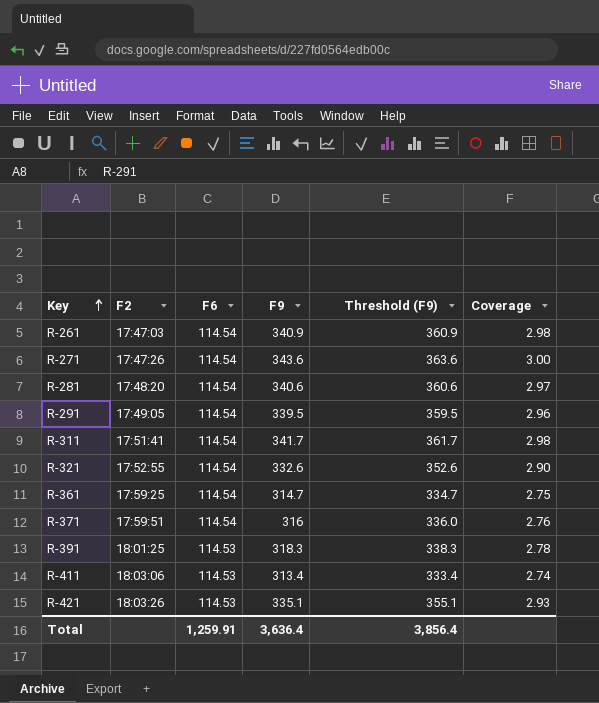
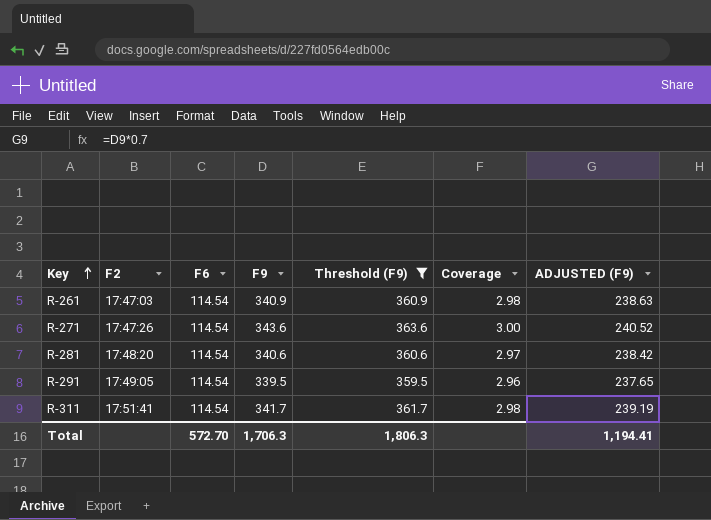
filter: none -> Threshold (F9) >= 359.5
column ADJUSTED (F9) | formula: none -> [F9] * 0.7
Total | F6: 1,259.91 -> 572.70
Total | F9: 3,636.4 -> 1,706.3
Total | Threshold (F9): 3,856.4 -> 1,806.3

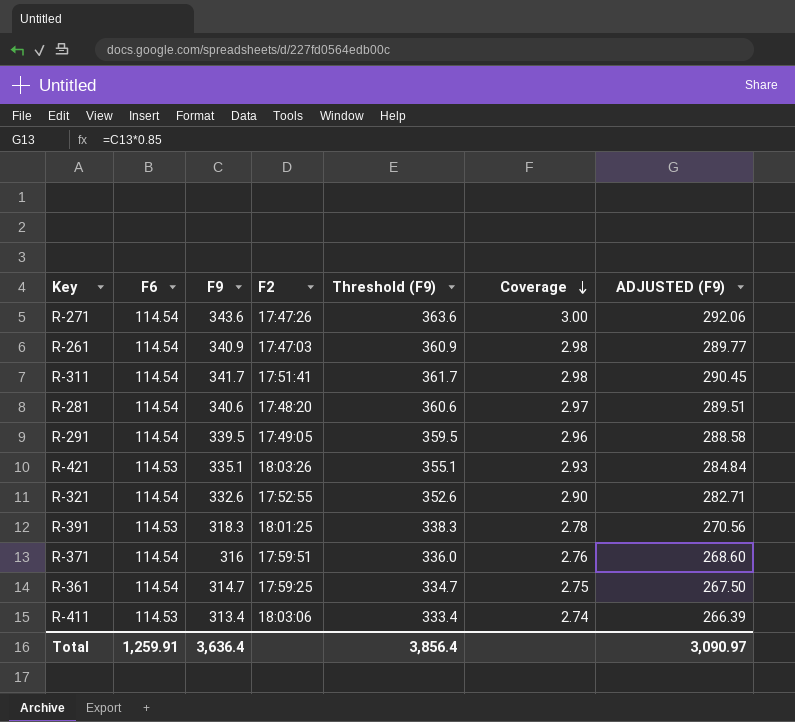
filter: Threshold (F9) >= 359.5 -> none
row order: Key ascending -> Coverage descending
column F2 | position: 2 -> 4
column ADJUSTED (F9) | formula: [F9] * 0.7 -> [F9] * 0.85
Total | F6: 572.70 -> 1,259.91
Total | F9: 1,706.3 -> 3,636.4
Total | Threshold (F9): 1,806.3 -> 3,856.4
Total | ADJUSTED (F9): 1,194.41 -> 3,090.97

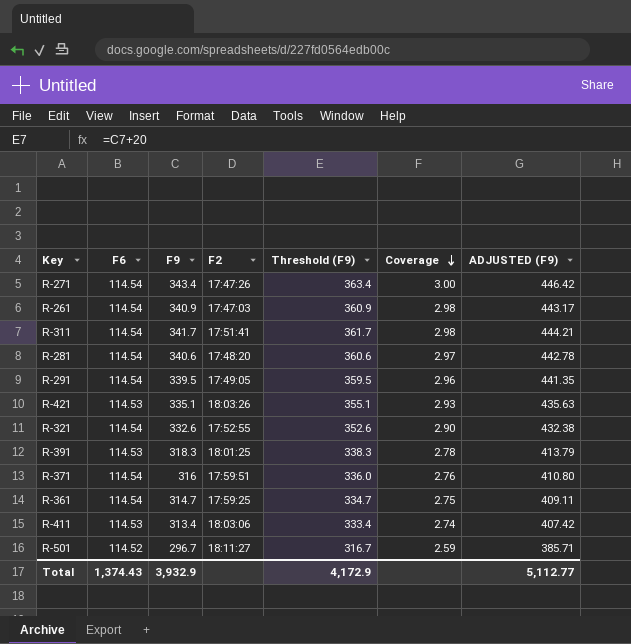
column ADJUSTED (F9) | formula: [F9] * 0.85 -> [F9] * 1.3
R-271 | F9: 343.6 -> 343.4
R-271 | Threshold (F9): 363.6 -> 363.4
row R-501: none -> 114.52 | 296.7 | 18:11:27 | 316.7 | 2.59 | 385.71
Total | F6: 1,259.91 -> 1,374.43
Total | F9: 3,636.4 -> 3,932.9
Total | Threshold (F9): 3,856.4 -> 4,172.9
Total | ADJUSTED (F9): 3,090.97 -> 5,112.77

